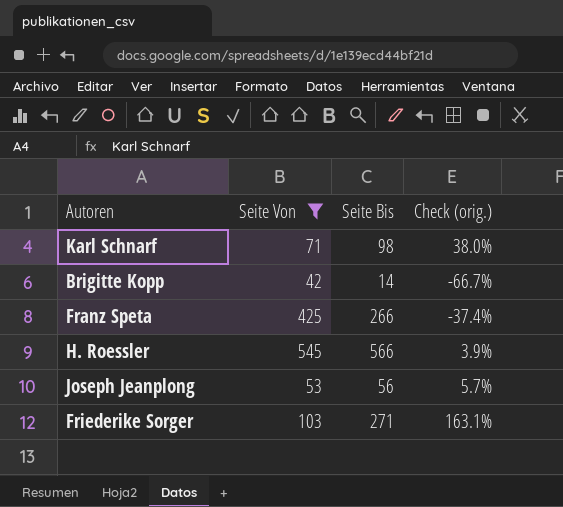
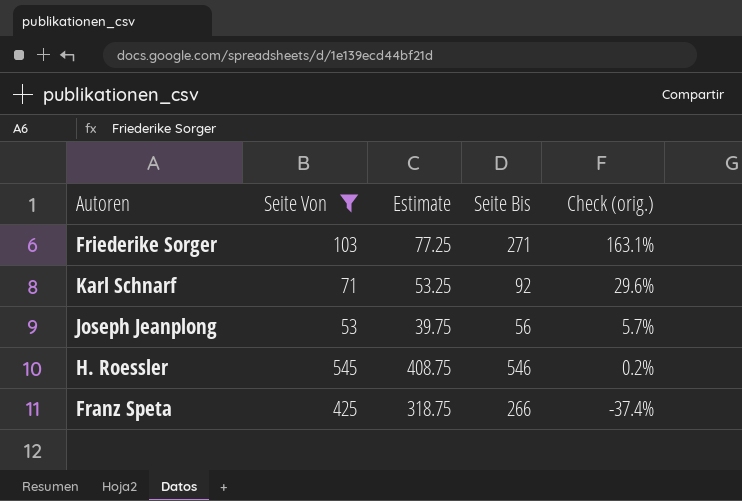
row order: none -> Check (orig.) descending
column Estimate | formula: none -> [Seite Von] * 0.75
row Brigitte Kopp: 42 | 14 | -66.7% -> none
Karl Schnarf | Seite Bis: 98 -> 92
Karl Schnarf | Check (orig.): 38.0% -> 29.6%
H. Roessler | Seite Bis: 566 -> 546
H. Roessler | Check (orig.): 3.9% -> 0.2%

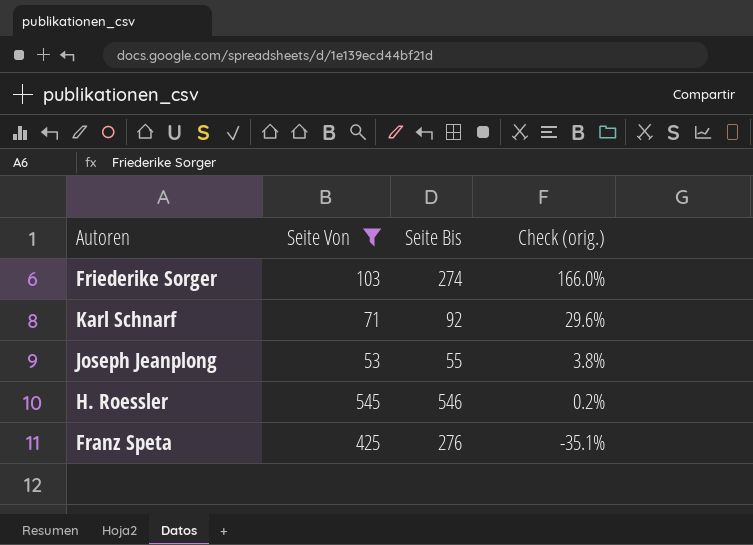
column Estimate | formula: [Seite Von] * 0.75 -> none
Friederike Sorger | Seite Bis: 271 -> 274
Friederike Sorger | Check (orig.): 163.1% -> 166.0%
Joseph Jeanplong | Seite Bis: 56 -> 55
Joseph Jeanplong | Check (orig.): 5.7% -> 3.8%
Franz Speta | Seite Bis: 266 -> 276
Franz Speta | Check (orig.): -37.4% -> -35.1%

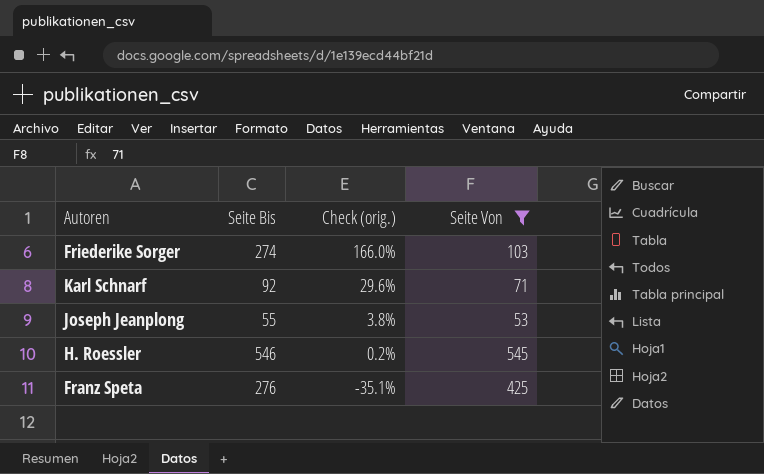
column Seite Von | position: 2 -> 4

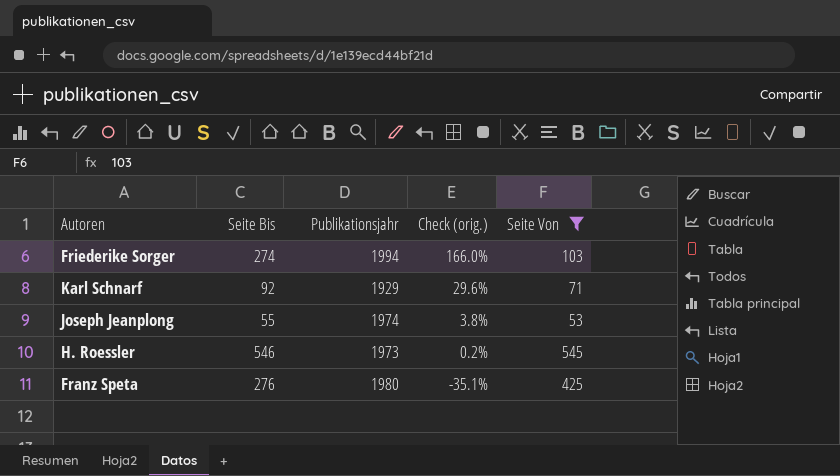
column Publikationsjahr | position: none -> 3

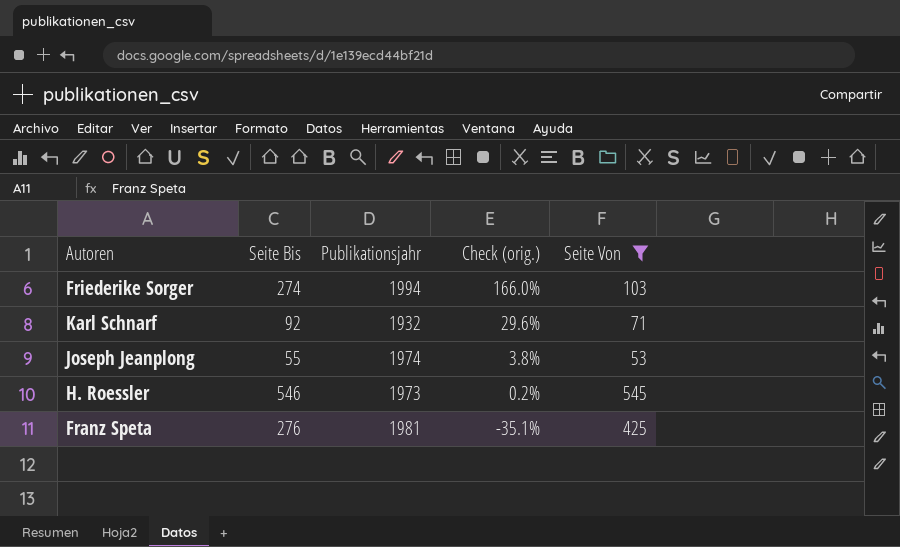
Karl Schnarf | Publikationsjahr: 1929 -> 1932
Franz Speta | Publikationsjahr: 1980 -> 1981

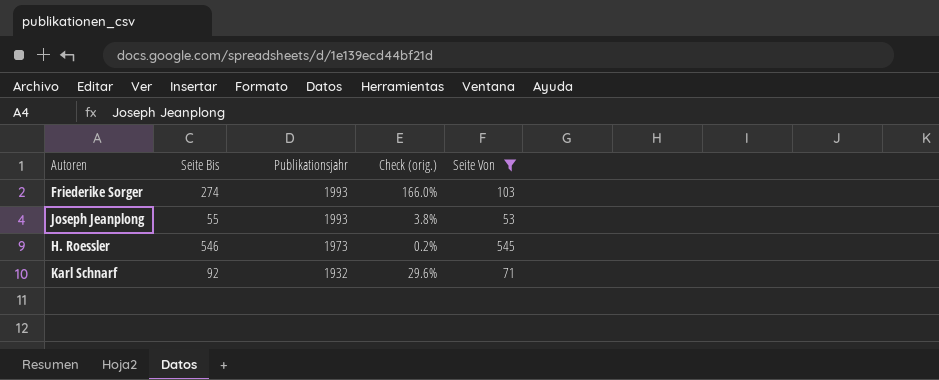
row order: Check (orig.) descending -> Publikationsjahr descending
row Franz Speta: 276 | 1981 | -35.1% | 425 -> none
Friederike Sorger | Publikationsjahr: 1994 -> 1993
Joseph Jeanplong | Publikationsjahr: 1974 -> 1993

